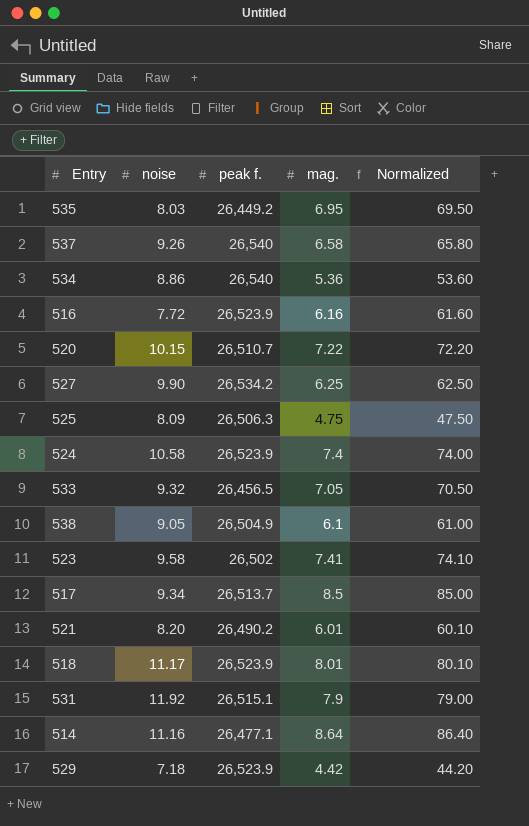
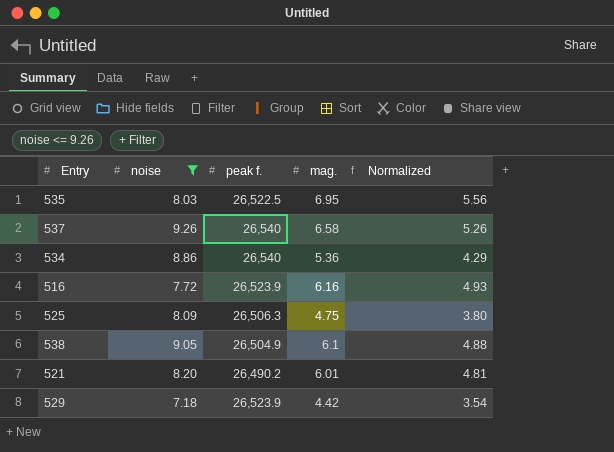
filter: none -> noise <= 9.26
column Normalized | formula: [mag.] * 10 -> [mag.] * 0.8
535 | peak f.: 26,449.2 -> 26,522.5

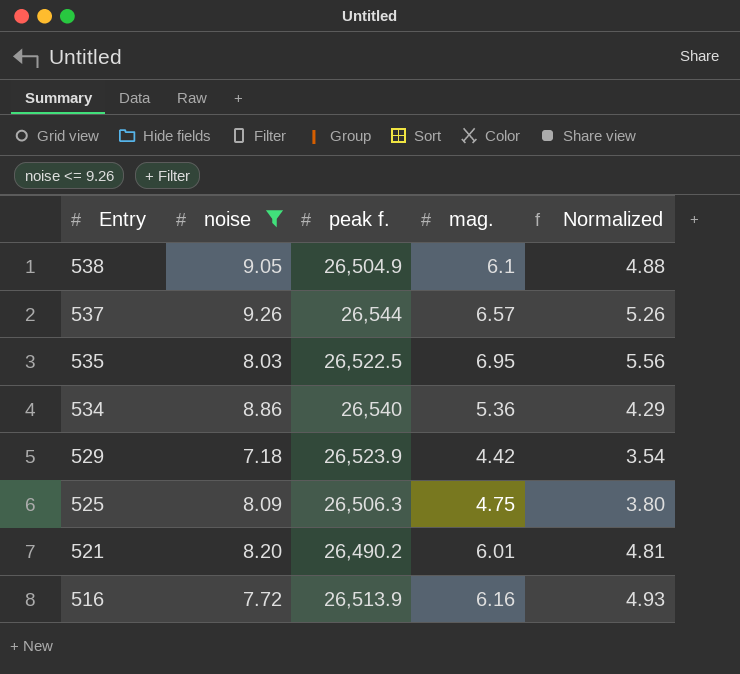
row order: none -> Entry descending
537 | peak f.: 26,540 -> 26,544
537 | mag.: 6.58 -> 6.57
516 | peak f.: 26,523.9 -> 26,513.9

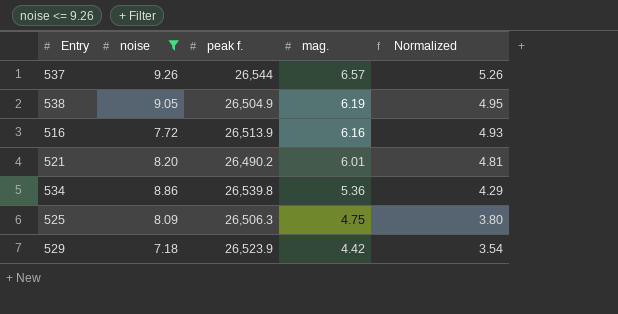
row order: Entry descending -> mag. descending
row 535: 8.03 | 26,522.5 | 6.95 | 5.56 -> none
538 | mag.: 6.1 -> 6.19
538 | Normalized: 4.88 -> 4.95
534 | peak f.: 26,540 -> 26,539.8

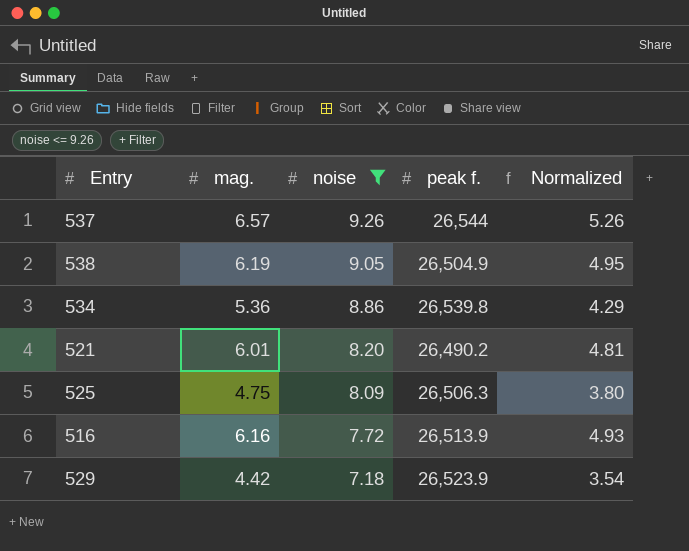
row order: mag. descending -> noise descending
column mag. | position: 4 -> 2

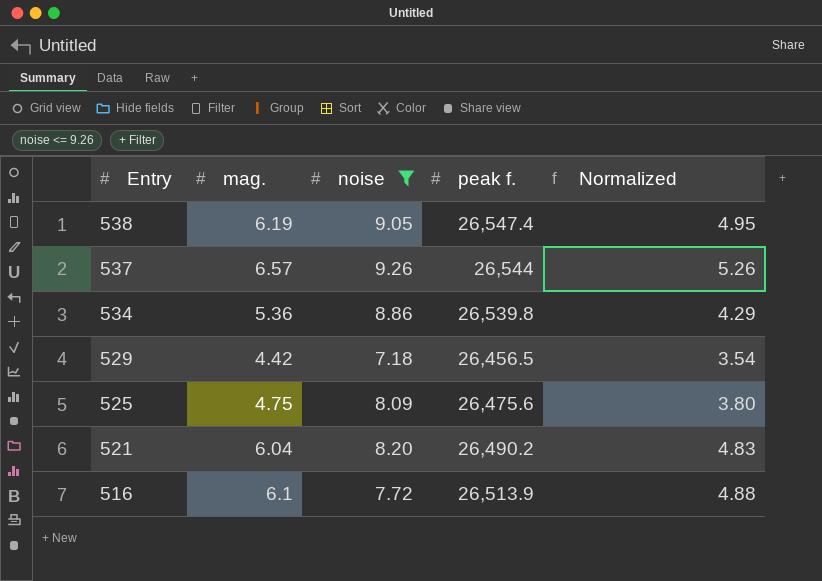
row order: noise descending -> Entry descending
538 | peak f.: 26,504.9 -> 26,547.4
529 | peak f.: 26,523.9 -> 26,456.5
525 | peak f.: 26,506.3 -> 26,475.6
521 | mag.: 6.01 -> 6.04
521 | Normalized: 4.81 -> 4.83
516 | mag.: 6.16 -> 6.1
516 | Normalized: 4.93 -> 4.88

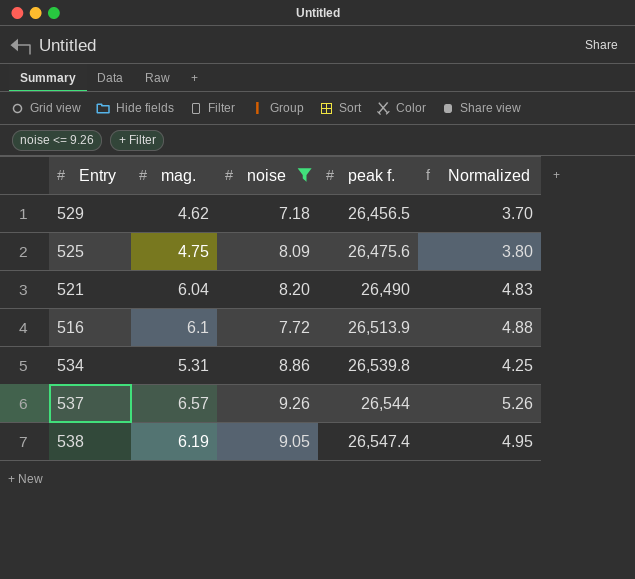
row order: Entry descending -> peak f. ascending
529 | mag.: 4.42 -> 4.62
529 | Normalized: 3.54 -> 3.70
521 | peak f.: 26,490.2 -> 26,490
534 | mag.: 5.36 -> 5.31
534 | Normalized: 4.29 -> 4.25

